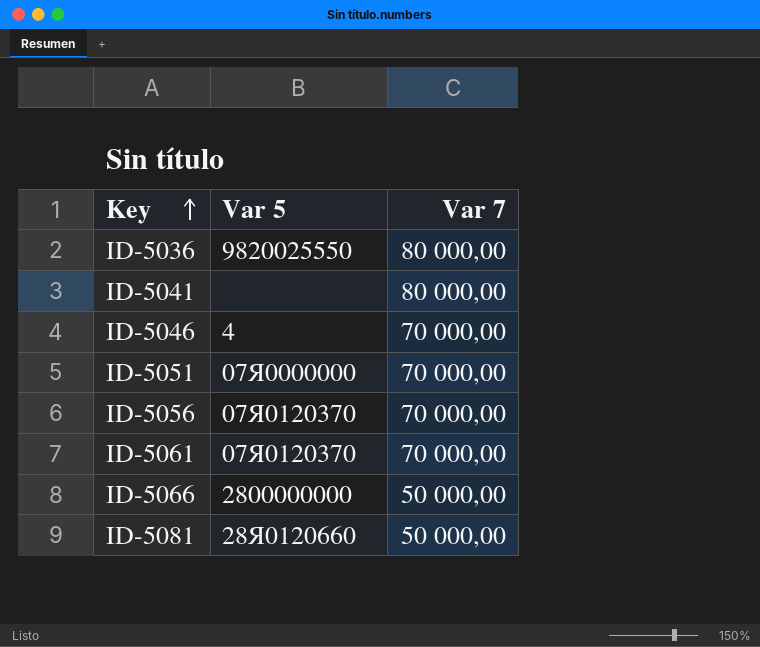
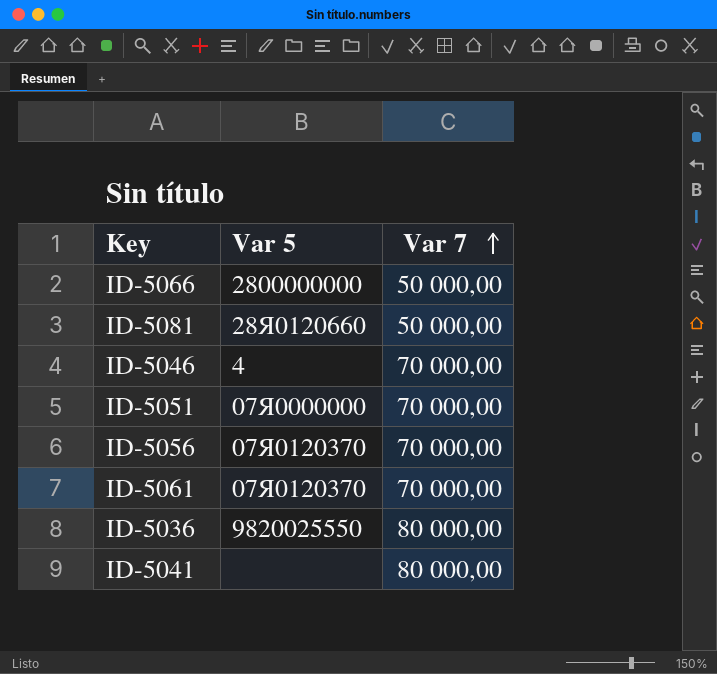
row order: Key ascending -> Var 7 ascending

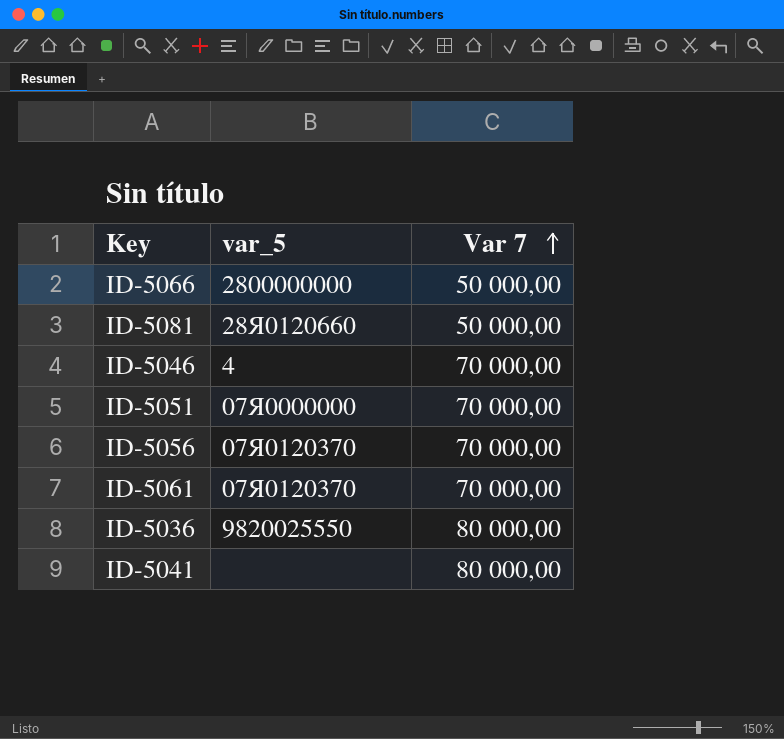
column name: Var 5 -> var_5

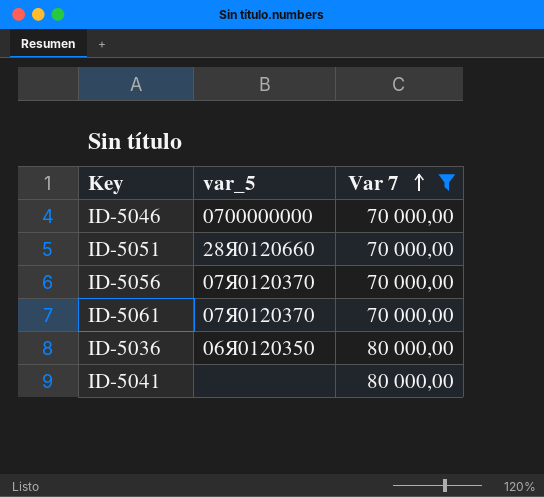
filter: none -> Var 7 != 50 000,00
ID-5046 | var_5: 4 -> 0700000000
ID-5051 | var_5: 07Я0000000 -> 28Я0120660
ID-5036 | var_5: 9820025550 -> 06Я0120350

